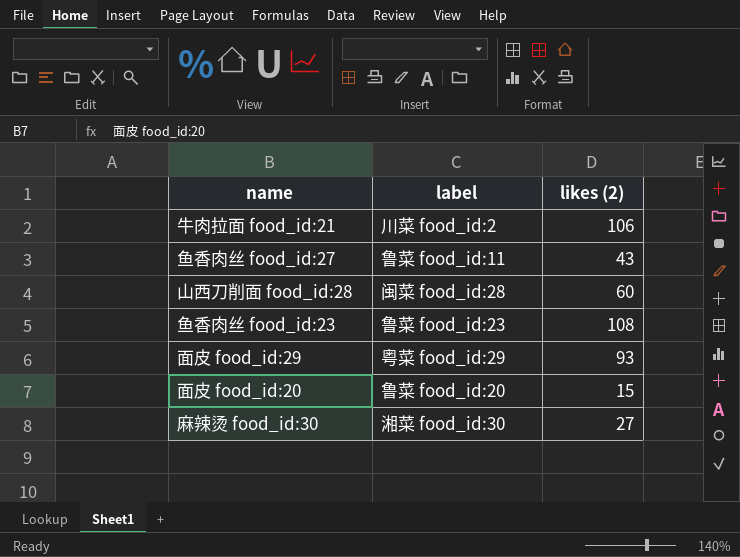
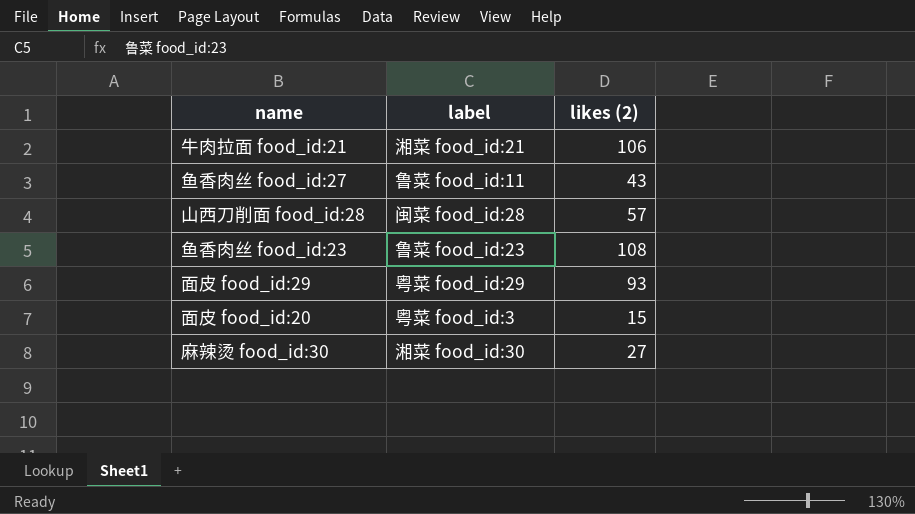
牛肉拉面 food_id:21 | label: 川菜 food_id:2 -> 湘菜 food_id:21
山西刀削面 food_id:28 | likes (2): 60 -> 57
面皮 food_id:20 | label: 鲁菜 food_id:20 -> 粤菜 food_id:3

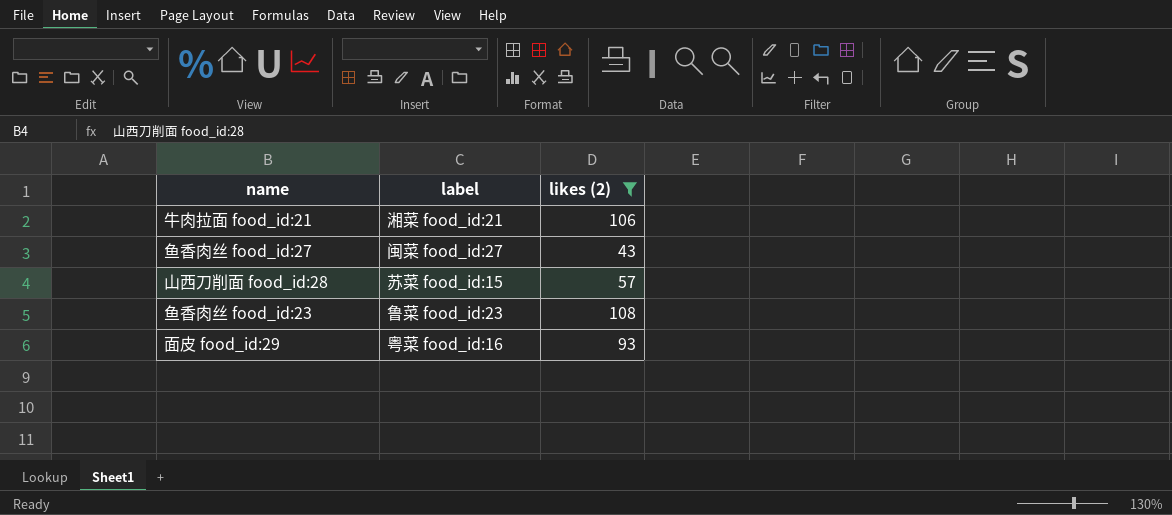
filter: none -> likes (2) >= 43
鱼香肉丝 food_id:27 | label: 鲁菜 food_id:11 -> 闽菜 food_id:27
山西刀削面 food_id:28 | label: 闽菜 food_id:28 -> 苏菜 food_id:15
面皮 food_id:29 | label: 粤菜 food_id:29 -> 粤菜 food_id:16

